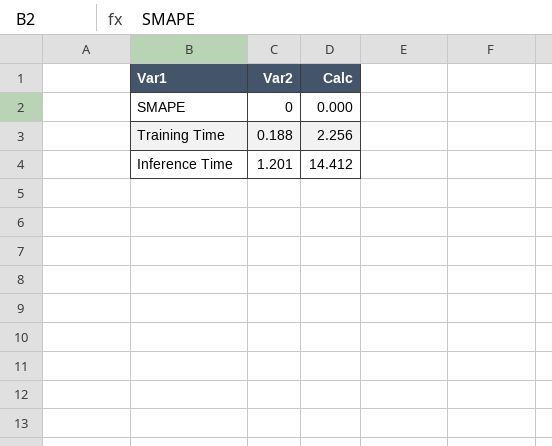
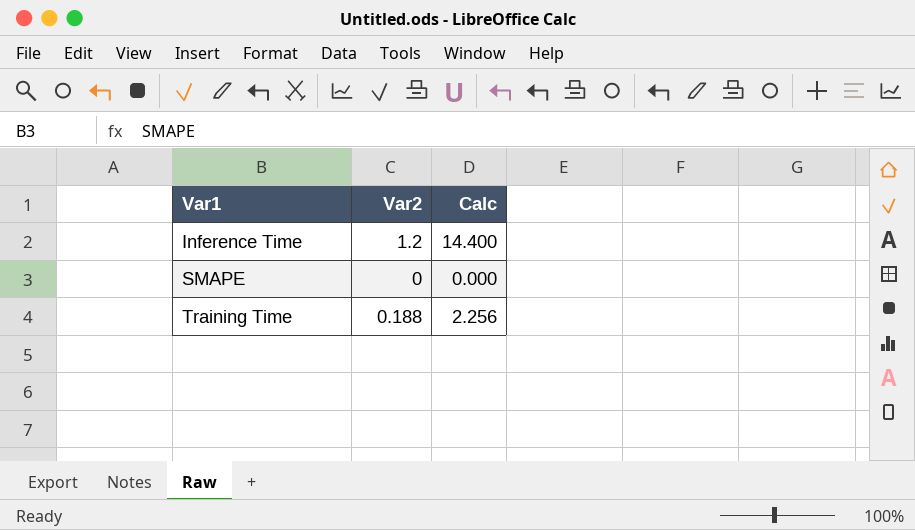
row order: Var2 ascending -> Var1 ascending
Inference Time | Var2: 1.201 -> 1.2
Inference Time | Calc: 14.412 -> 14.400

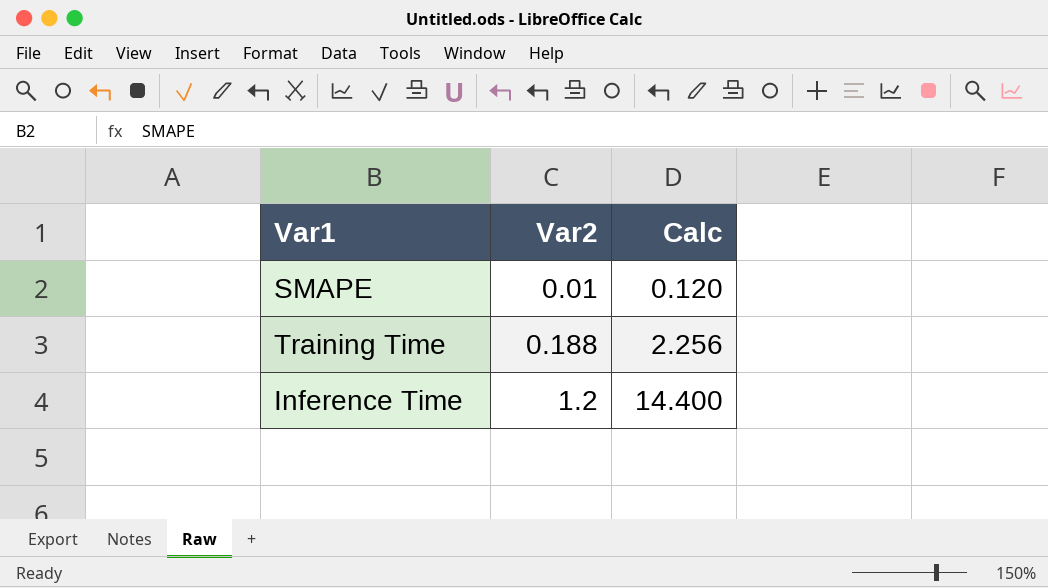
row order: Var1 ascending -> Var2 ascending
SMAPE | Var2: 0 -> 0.01
SMAPE | Calc: 0.000 -> 0.120

